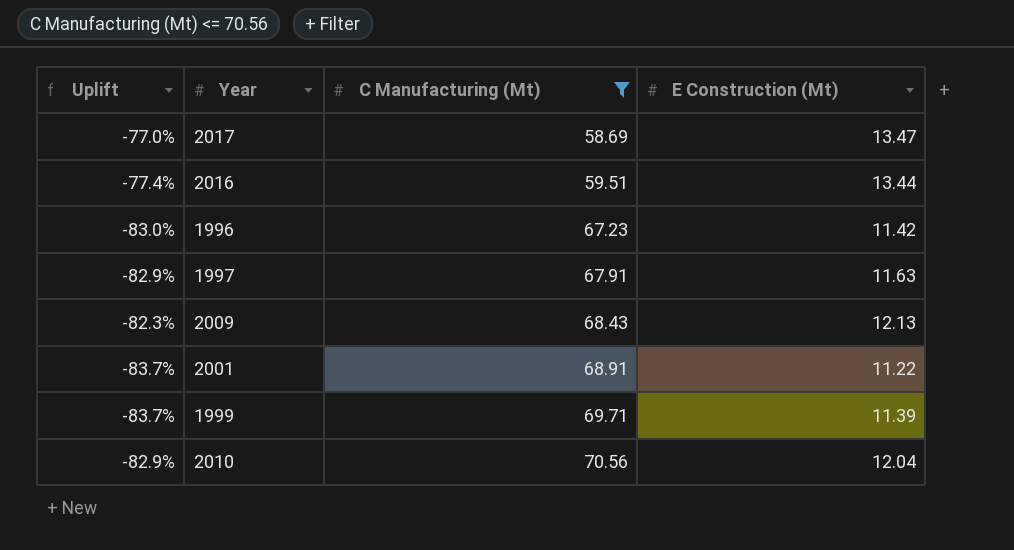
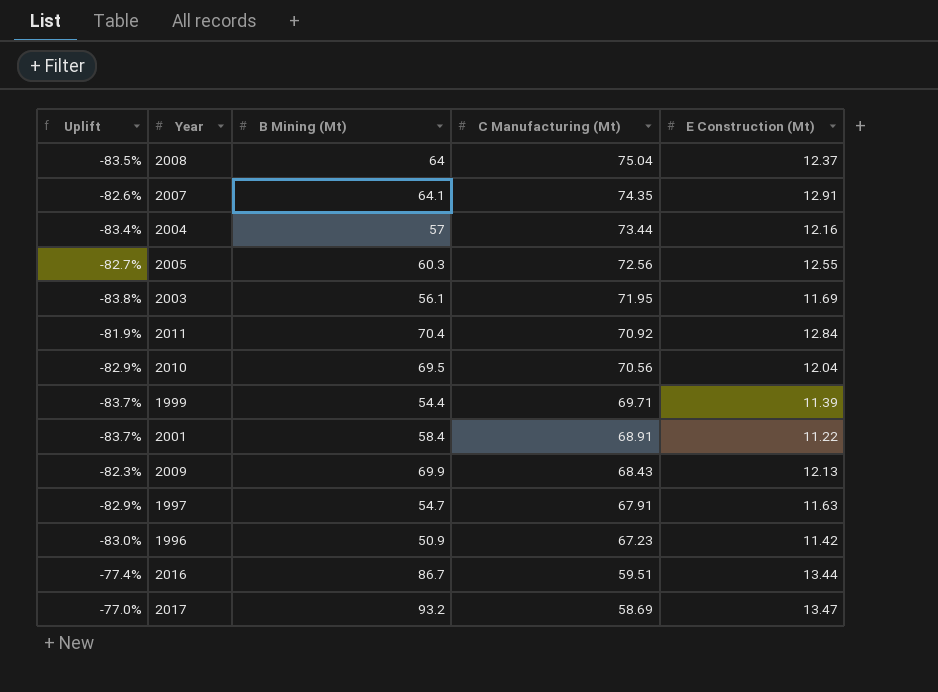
filter: C Manufacturing (Mt) <= 70.56 -> none
row order: C Manufacturing (Mt) ascending -> C Manufacturing (Mt) descending
column B Mining (Mt) | position: none -> 3

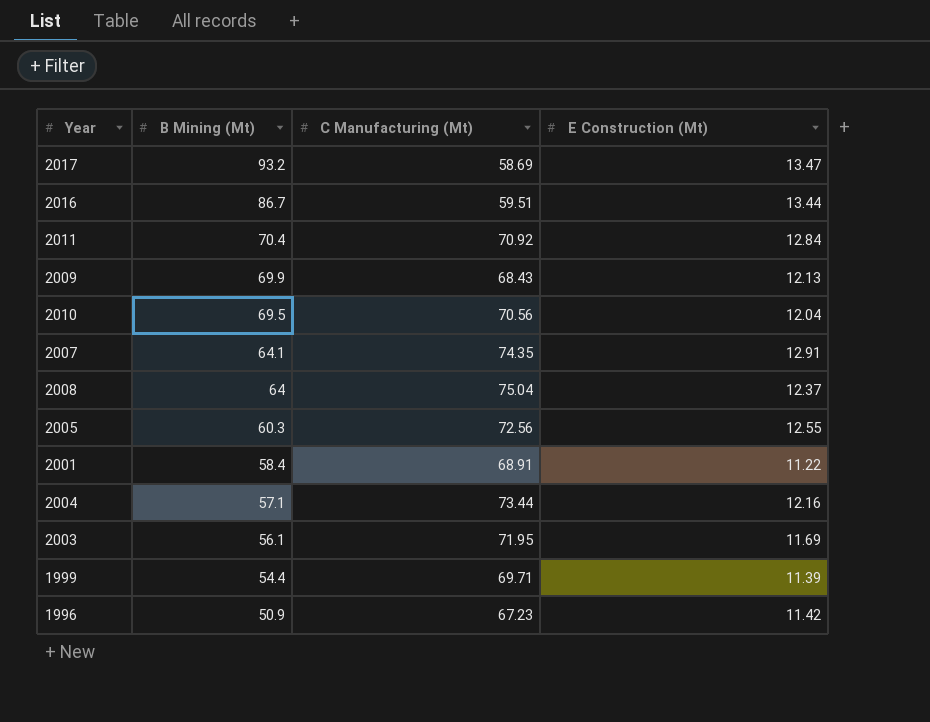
row order: C Manufacturing (Mt) descending -> B Mining (Mt) descending
column Uplift | formula: ([E Construction (Mt)] - [C Manufacturing (Mt)]) / [C Manufacturing (Mt)] -> none
row 1997: -82.9% | 54.7 | 67.91 | 11.63 -> none
2004 | B Mining (Mt): 57 -> 57.1

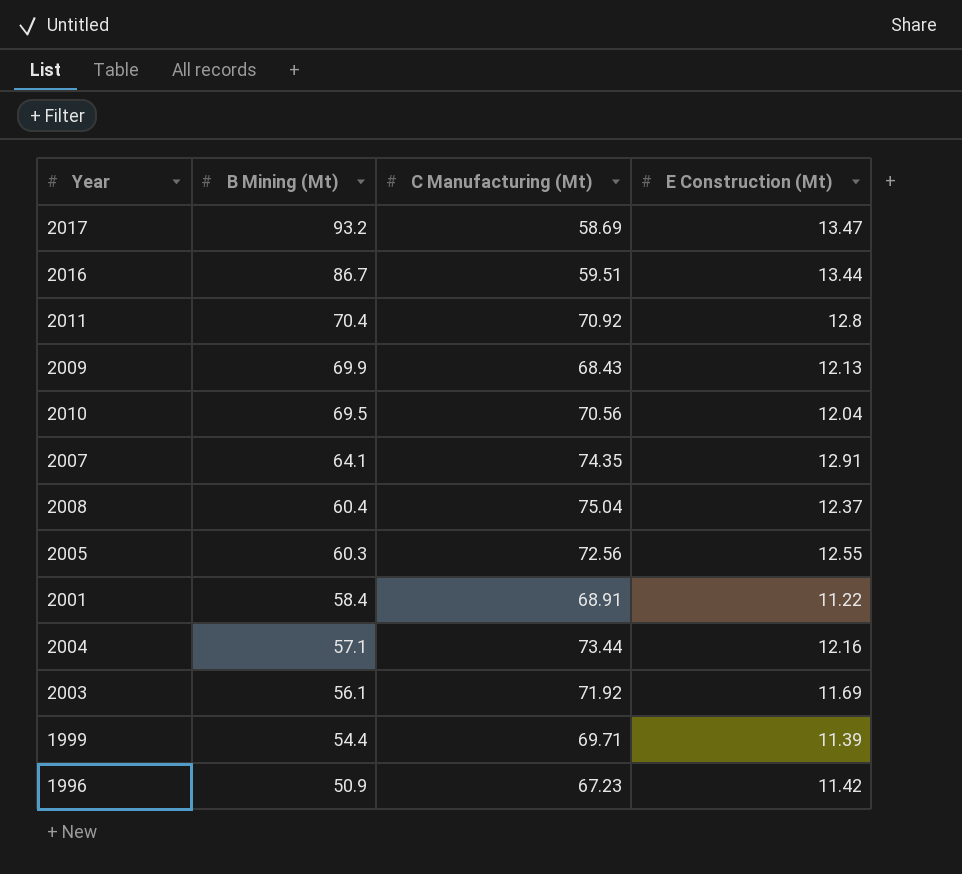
2011 | E Construction (Mt): 12.84 -> 12.8
2008 | B Mining (Mt): 64 -> 60.4
2003 | C Manufacturing (Mt): 71.95 -> 71.92

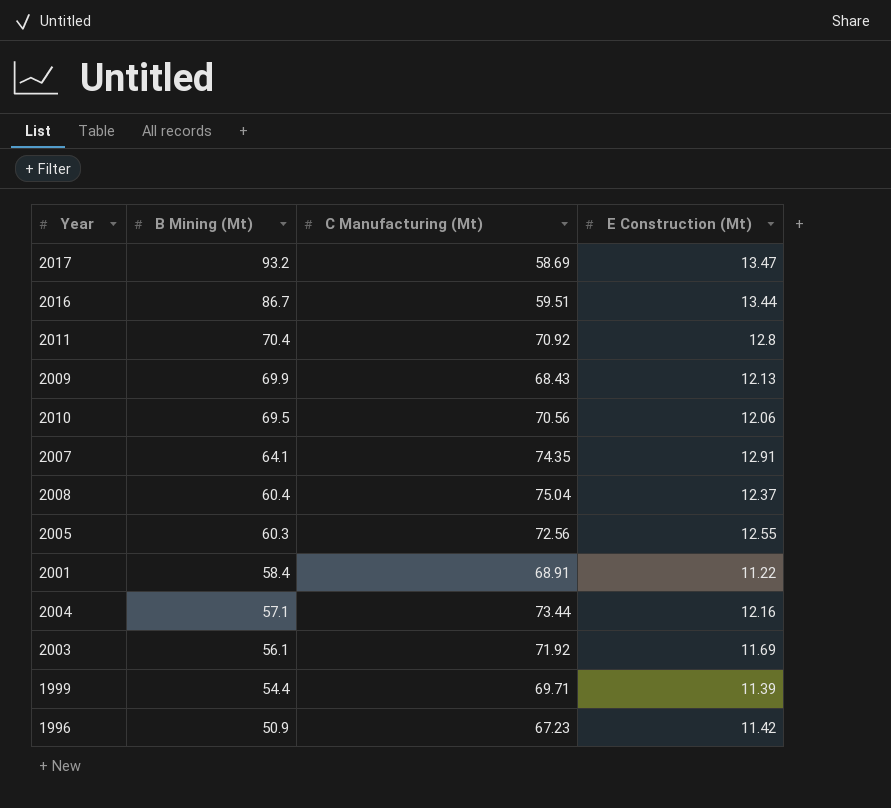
2010 | E Construction (Mt): 12.04 -> 12.06

